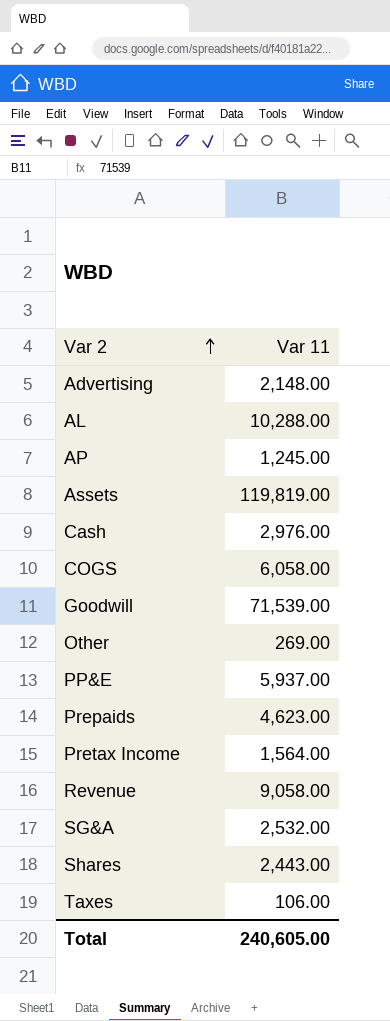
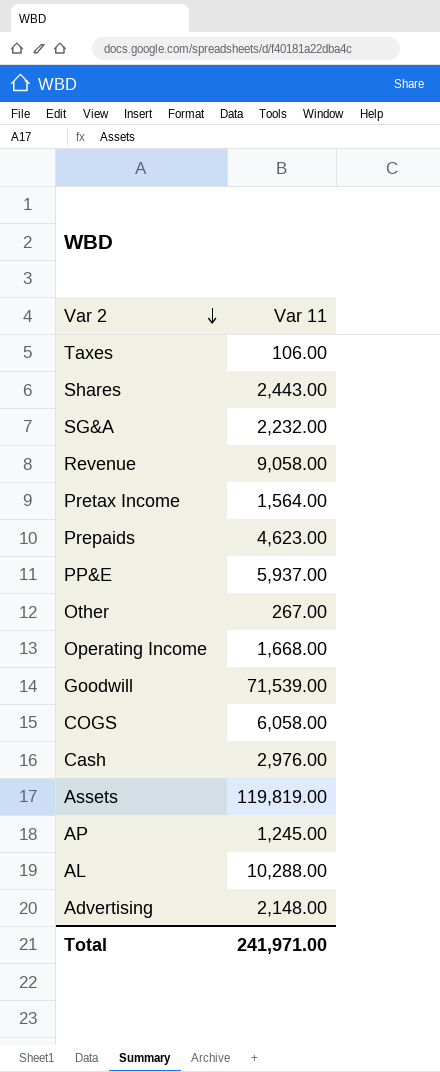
row order: Var 2 ascending -> Var 2 descending
SG&A | Var 11: 2,532.00 -> 2,232.00
Other | Var 11: 269.00 -> 267.00
row Operating Income: none -> 1,668.00
Total | Var 11: 240,605.00 -> 241,971.00

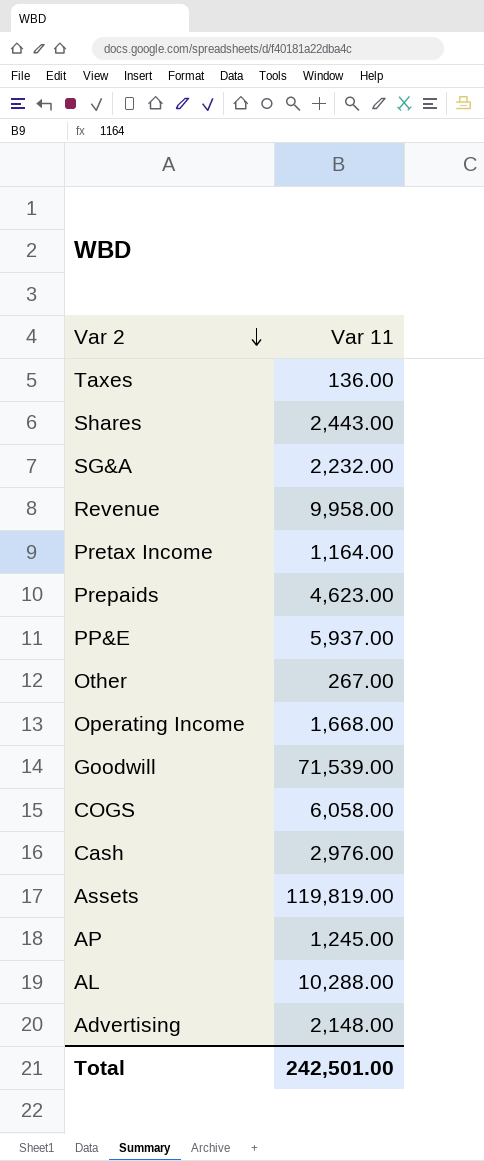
Taxes | Var 11: 106.00 -> 136.00
Revenue | Var 11: 9,058.00 -> 9,958.00
Pretax Income | Var 11: 1,564.00 -> 1,164.00
Total | Var 11: 241,971.00 -> 242,501.00

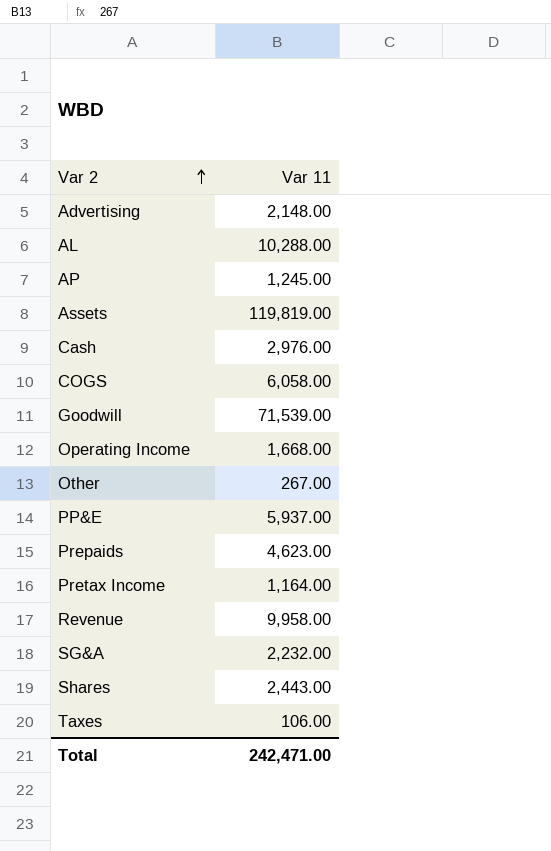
row order: Var 2 descending -> Var 2 ascending
Taxes | Var 11: 136.00 -> 106.00
Total | Var 11: 242,501.00 -> 242,471.00

